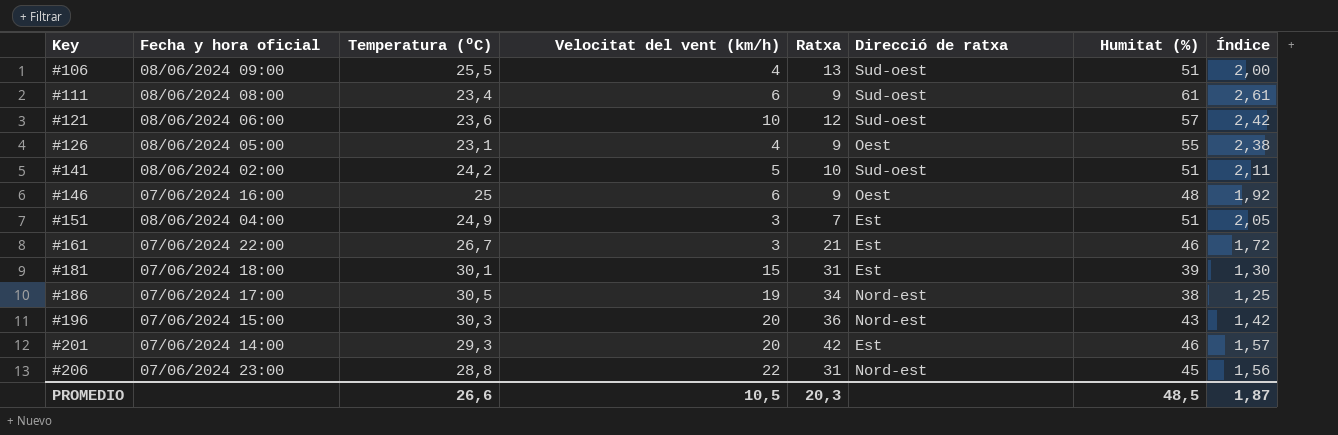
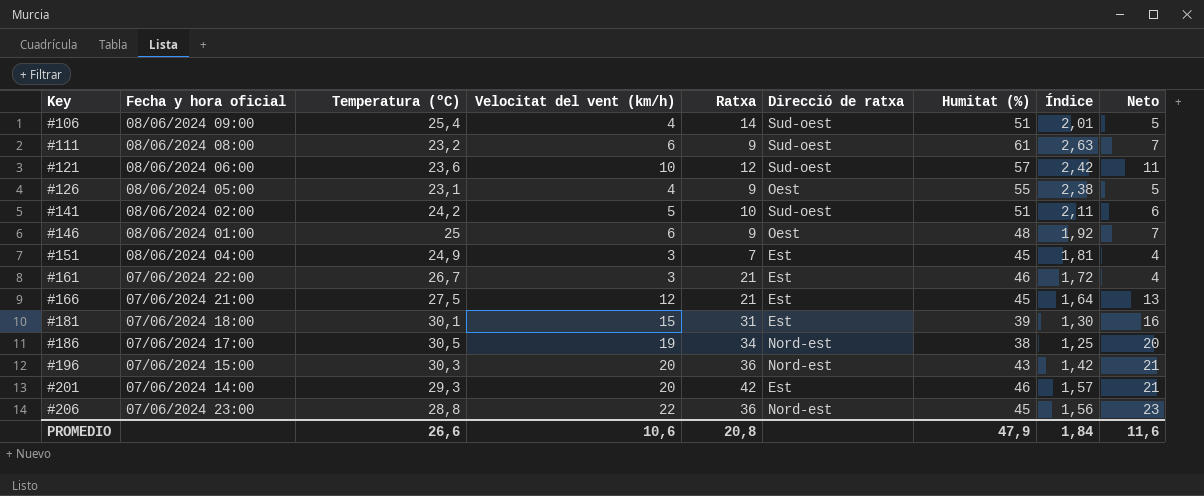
column Neto | formula: none -> [Velocitat del vent (km/h)] + 1
#106 | Temperatura (ºC): 25,5 -> 25,4
#106 | Ratxa: 13 -> 14
#106 | Índice: 2,00 -> 2,01
#111 | Temperatura (ºC): 23,4 -> 23,2
#111 | Índice: 2,61 -> 2,63
#146 | Fecha y hora oficial: 07/06/2024 16:00 -> 08/06/2024 01:00
#151 | Humitat (%): 51 -> 45
#151 | Índice: 2,05 -> 1,81
row #166: none -> 07/06/2024 21:00 | 27,5 | 12 | 21 | Est | 45 | 1,64 | 13
#206 | Ratxa: 31 -> 36
PROMEDIO | Velocitat del vent (km/h): 10,5 -> 10,6
PROMEDIO | Ratxa: 20,3 -> 20,8
PROMEDIO | Humitat (%): 48,5 -> 47,9
PROMEDIO | Índice: 1,87 -> 1,84

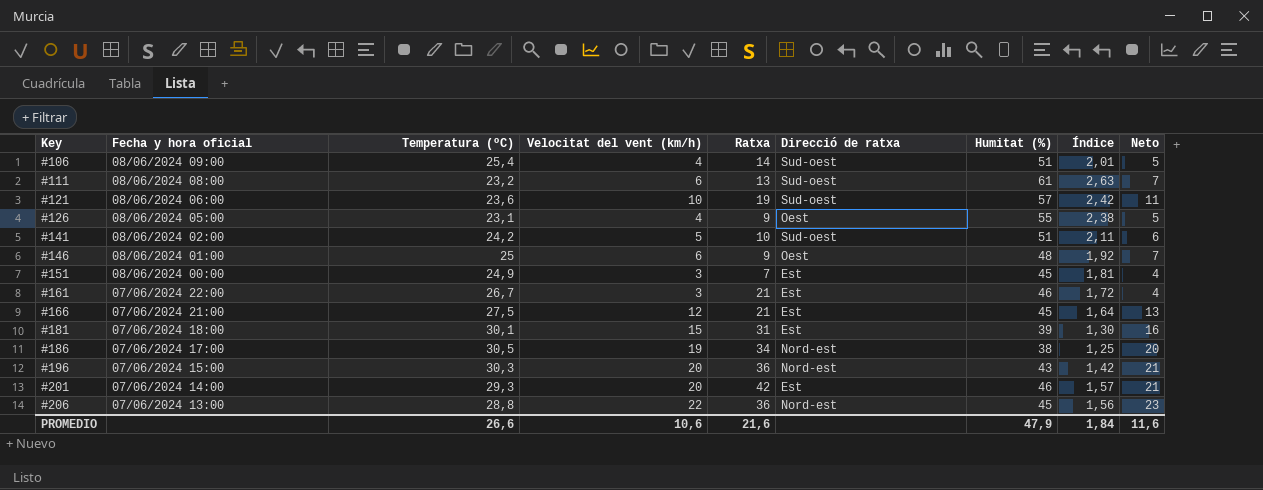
#111 | Ratxa: 9 -> 13
#121 | Ratxa: 12 -> 19
#151 | Fecha y hora oficial: 08/06/2024 04:00 -> 08/06/2024 00:00
#206 | Fecha y hora oficial: 07/06/2024 23:00 -> 07/06/2024 13:00
PROMEDIO | Ratxa: 20,8 -> 21,6

